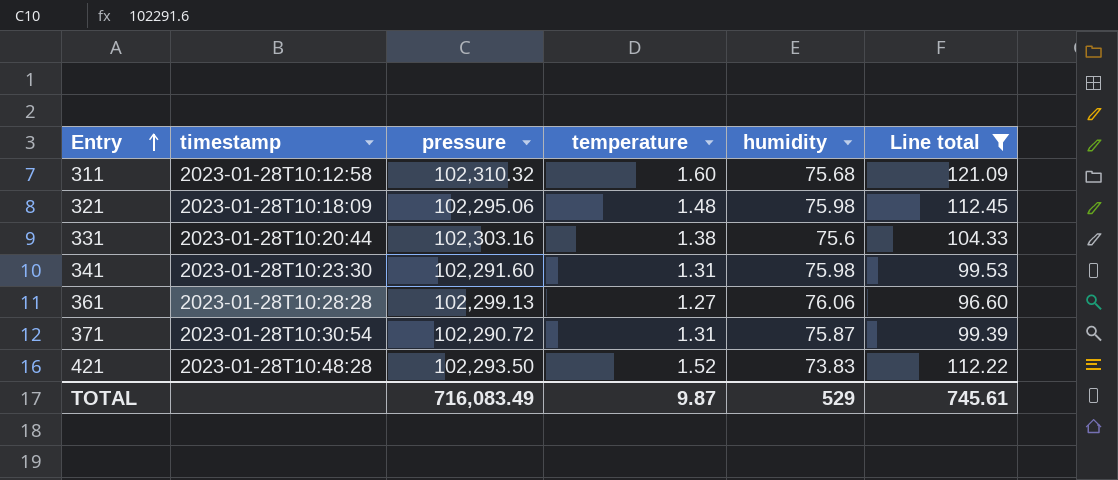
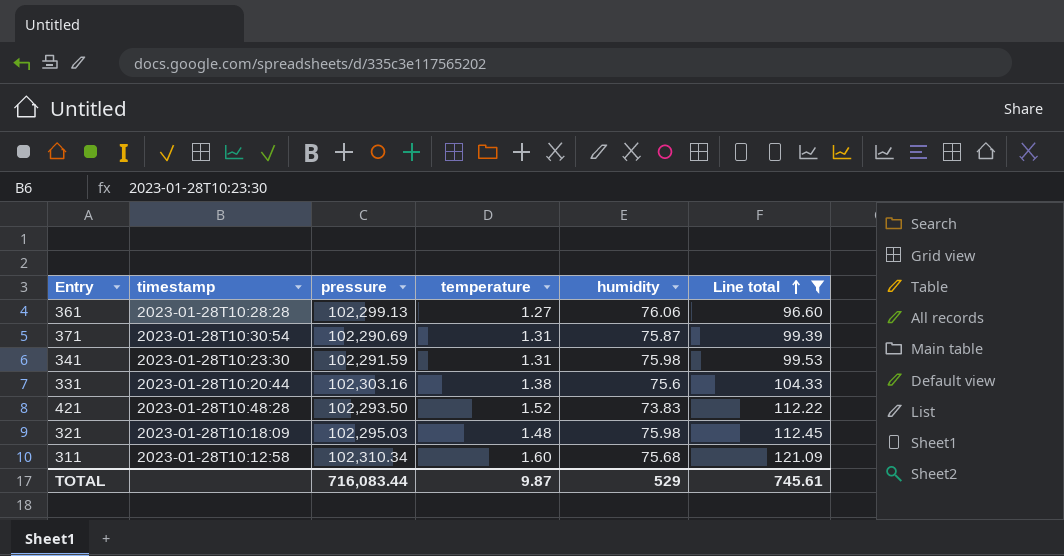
row order: Entry ascending -> Line total ascending
371 | pressure: 102,290.72 -> 102,290.69
341 | pressure: 102,291.60 -> 102,291.59
321 | pressure: 102,295.06 -> 102,295.03
311 | pressure: 102,310.32 -> 102,310.34
TOTAL | pressure: 716,083.49 -> 716,083.44

